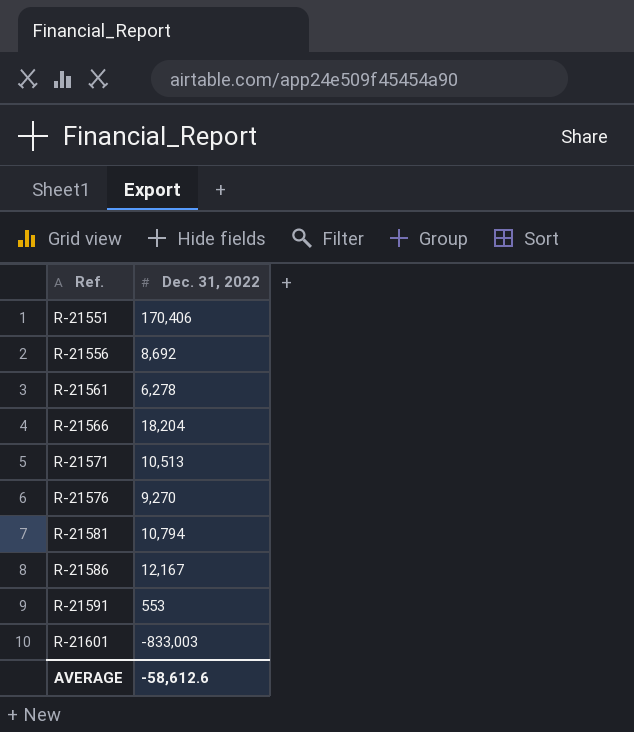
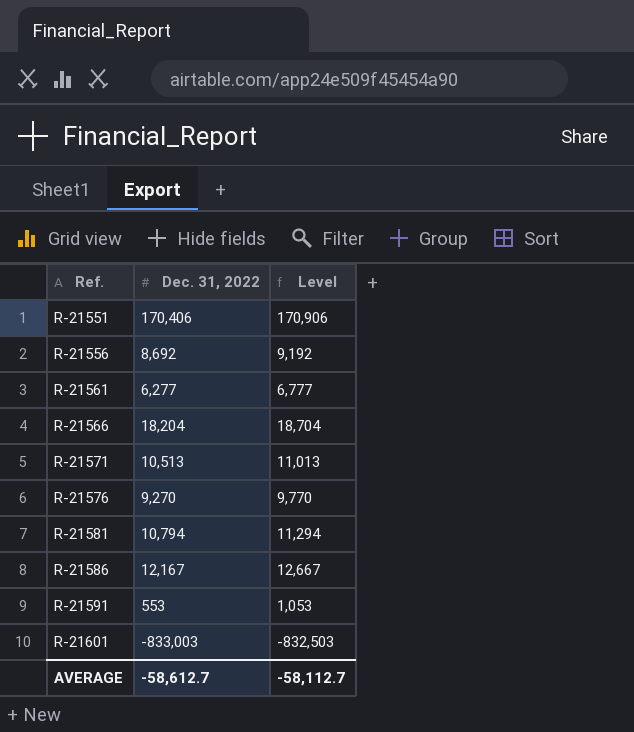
column Level | formula: none -> [Dec. 31, 2022] + 500
R-21561 | Dec. 31, 2022: 6,278 -> 6,277
AVERAGE | Dec. 31, 2022: -58,612.6 -> -58,612.7

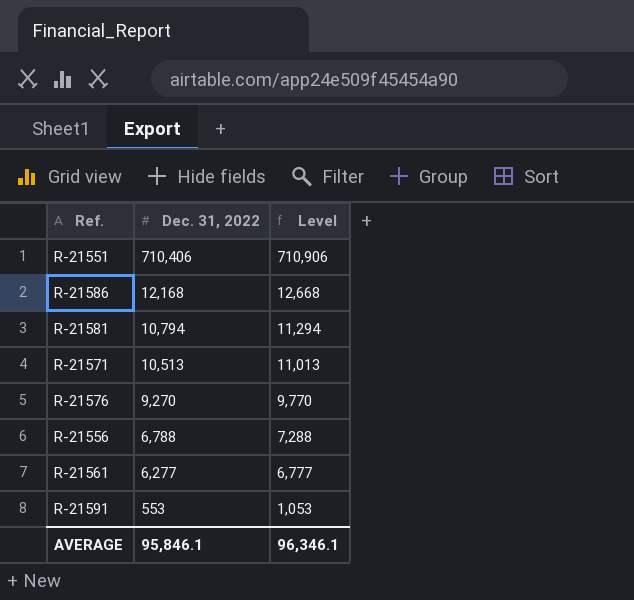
row order: Ref. ascending -> Dec. 31, 2022 descending
row R-21566: 18,204 | 18,704 -> none
row R-21601: -833,003 | -832,503 -> none
R-21551 | Dec. 31, 2022: 170,406 -> 710,406
R-21551 | Level: 170,906 -> 710,906
R-21586 | Dec. 31, 2022: 12,167 -> 12,168
R-21586 | Level: 12,667 -> 12,668
R-21556 | Dec. 31, 2022: 8,692 -> 6,788
R-21556 | Level: 9,192 -> 7,288
AVERAGE | Dec. 31, 2022: -58,612.7 -> 95,846.1
AVERAGE | Level: -58,112.7 -> 96,346.1

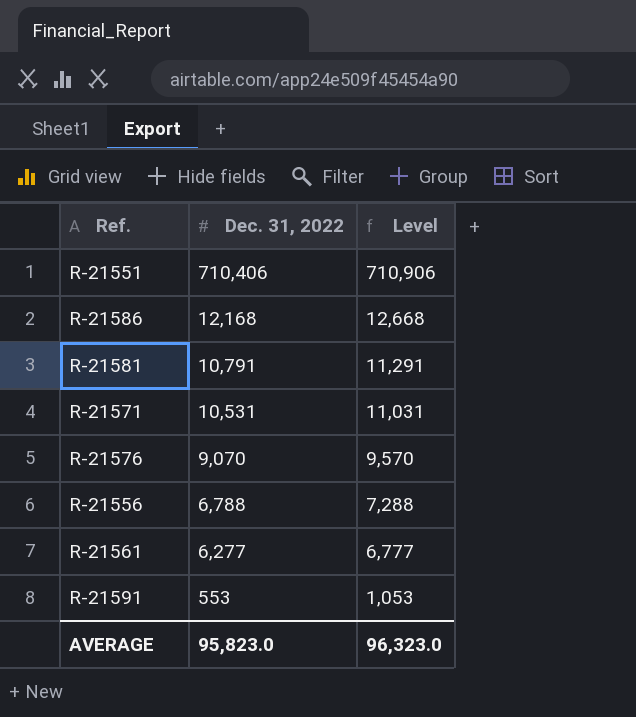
R-21581 | Dec. 31, 2022: 10,794 -> 10,791
R-21581 | Level: 11,294 -> 11,291
R-21571 | Dec. 31, 2022: 10,513 -> 10,531
R-21571 | Level: 11,013 -> 11,031
R-21576 | Dec. 31, 2022: 9,270 -> 9,070
R-21576 | Level: 9,770 -> 9,570
AVERAGE | Dec. 31, 2022: 95,846.1 -> 95,823.0
AVERAGE | Level: 96,346.1 -> 96,323.0

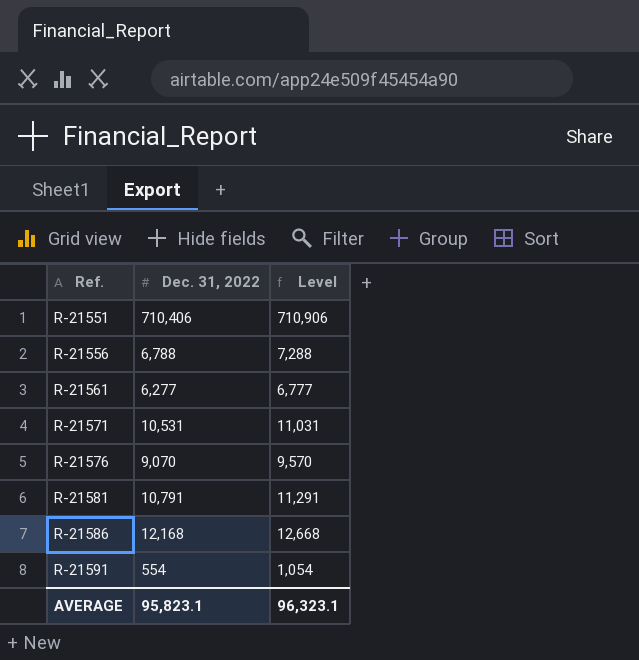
row order: Dec. 31, 2022 descending -> Ref. ascending
R-21591 | Dec. 31, 2022: 553 -> 554
R-21591 | Level: 1,053 -> 1,054
AVERAGE | Dec. 31, 2022: 95,823.0 -> 95,823.1
AVERAGE | Level: 96,323.0 -> 96,323.1

